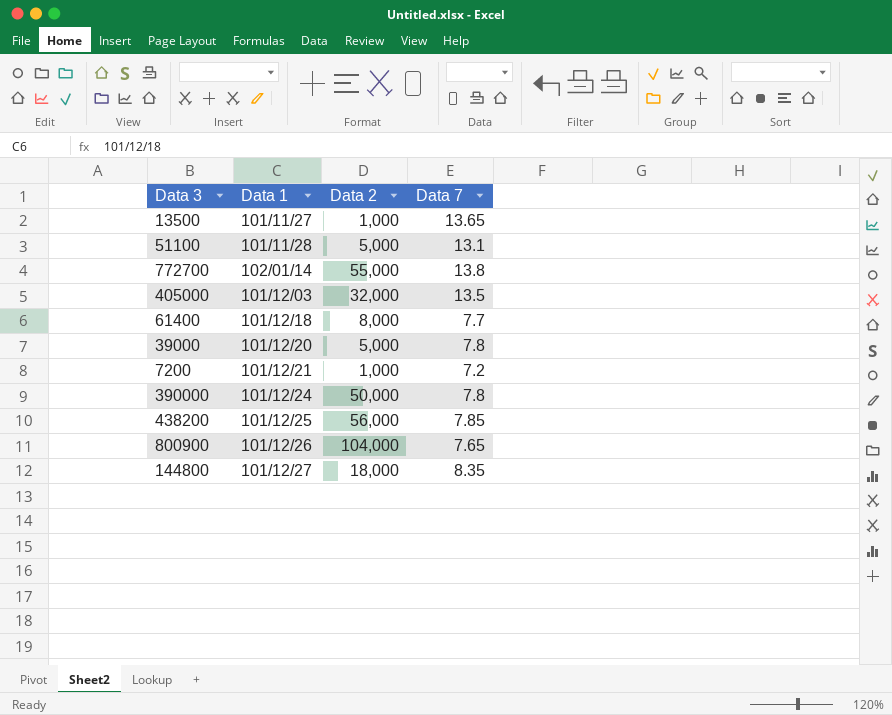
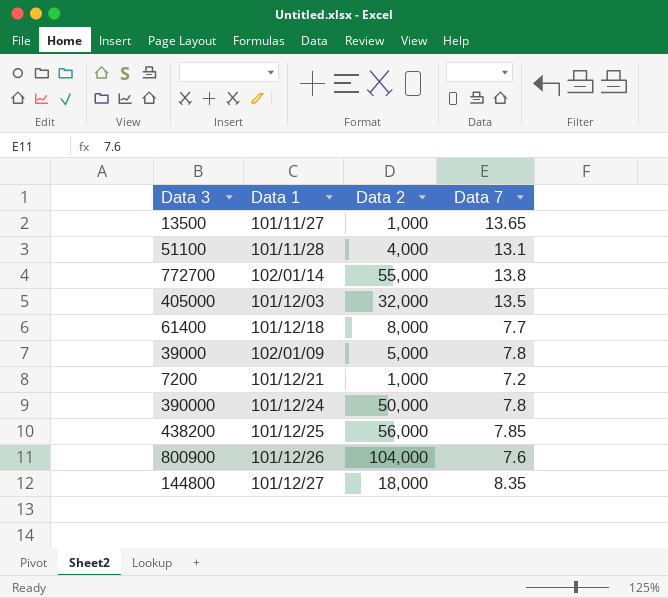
51100 | Data 2: 5,000 -> 4,000
39000 | Data 1: 101/12/20 -> 102/01/09
800900 | Data 7: 7.65 -> 7.6

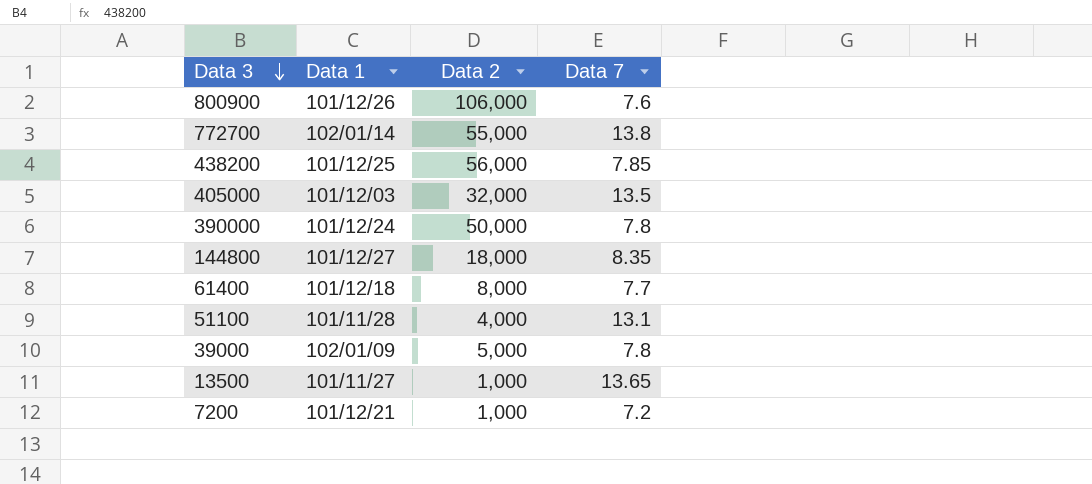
row order: none -> Data 3 descending
800900 | Data 2: 104,000 -> 106,000

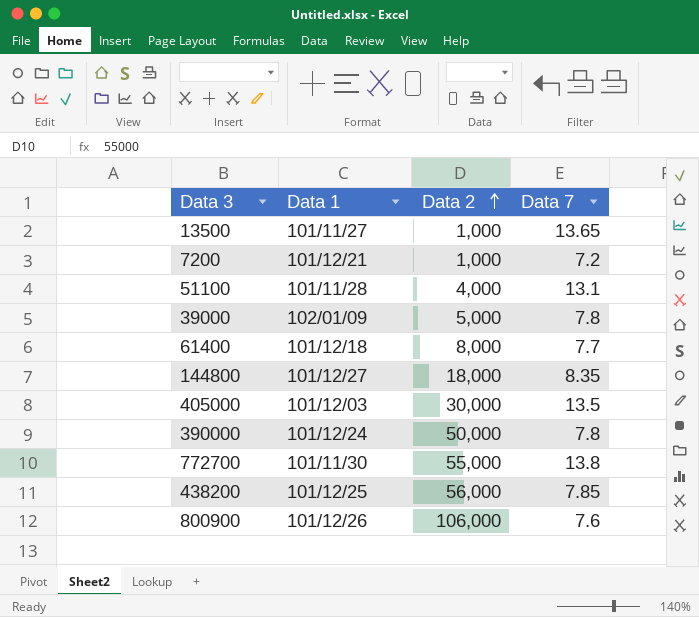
row order: Data 3 descending -> Data 2 ascending
405000 | Data 2: 32,000 -> 30,000
772700 | Data 1: 102/01/14 -> 101/11/30

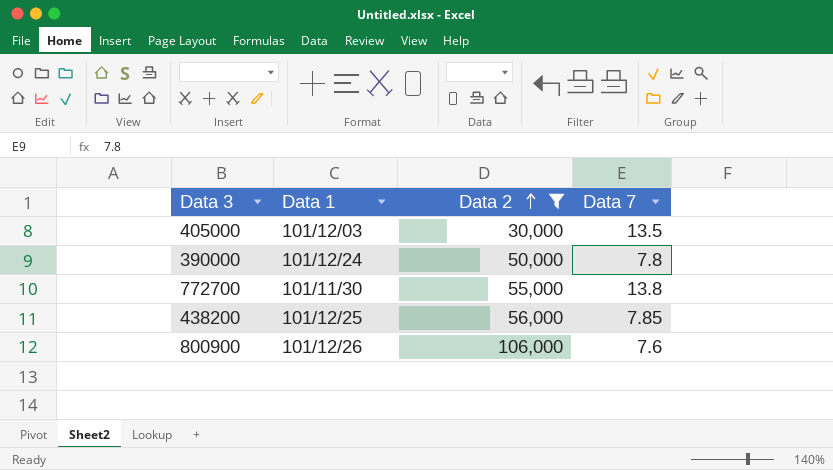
filter: none -> Data 2 >= 30,000

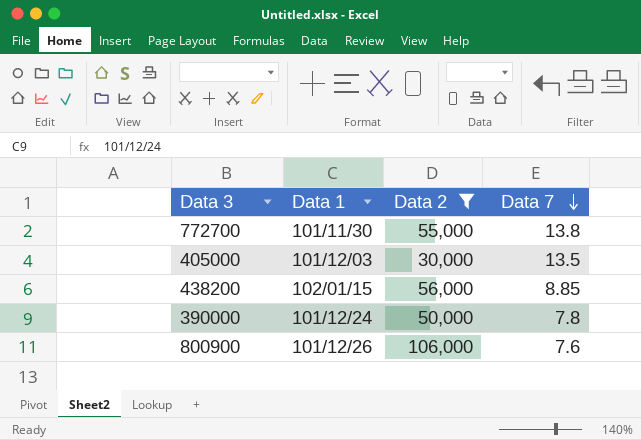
row order: Data 2 ascending -> Data 7 descending
438200 | Data 1: 101/12/25 -> 102/01/15
438200 | Data 7: 7.85 -> 8.85

